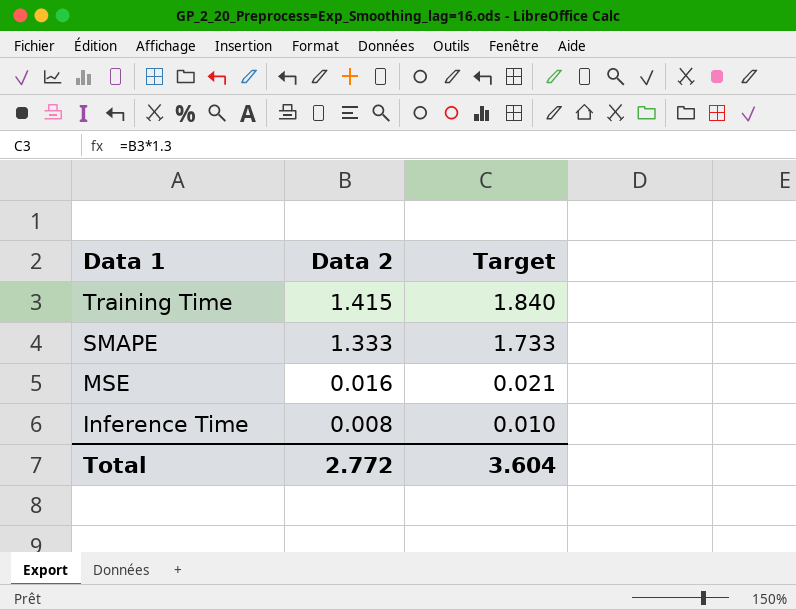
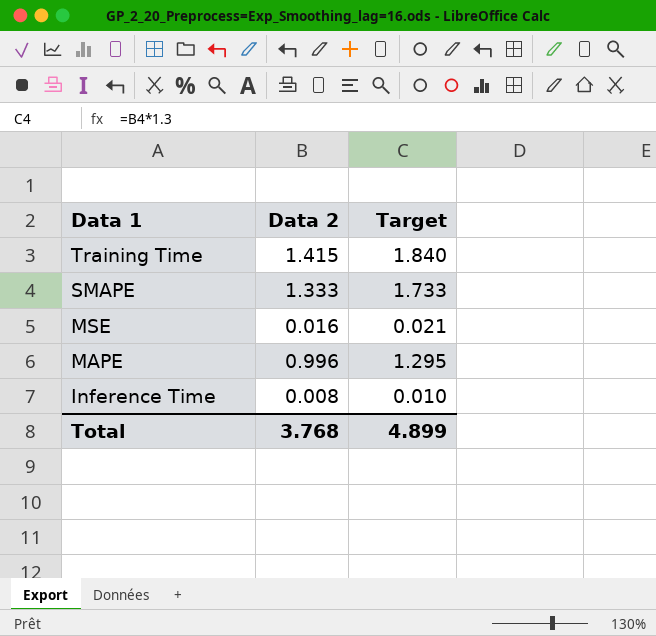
row MAPE: none -> 0.996 | 1.295
Total | Data 2: 2.772 -> 3.768
Total | Target: 3.604 -> 4.899

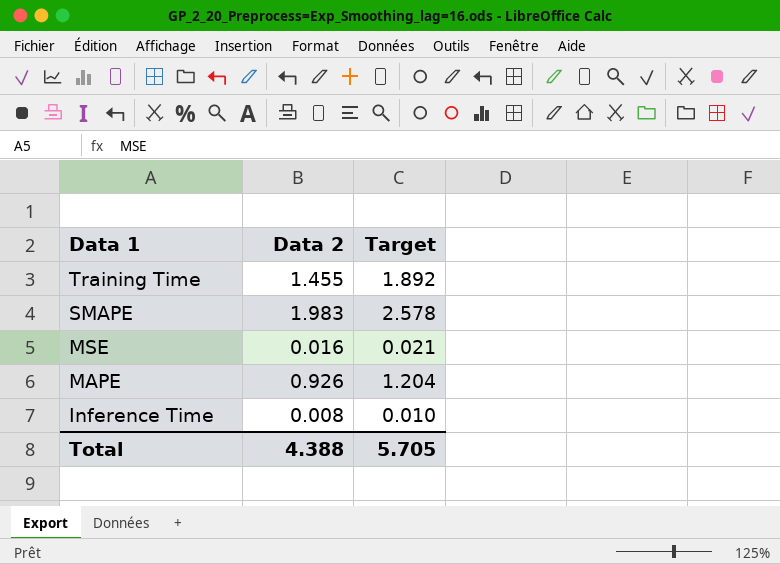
Training Time | Data 2: 1.415 -> 1.455
Training Time | Target: 1.840 -> 1.892
SMAPE | Data 2: 1.333 -> 1.983
SMAPE | Target: 1.733 -> 2.578
MAPE | Data 2: 0.996 -> 0.926
MAPE | Target: 1.295 -> 1.204
Total | Data 2: 3.768 -> 4.388
Total | Target: 4.899 -> 5.705

